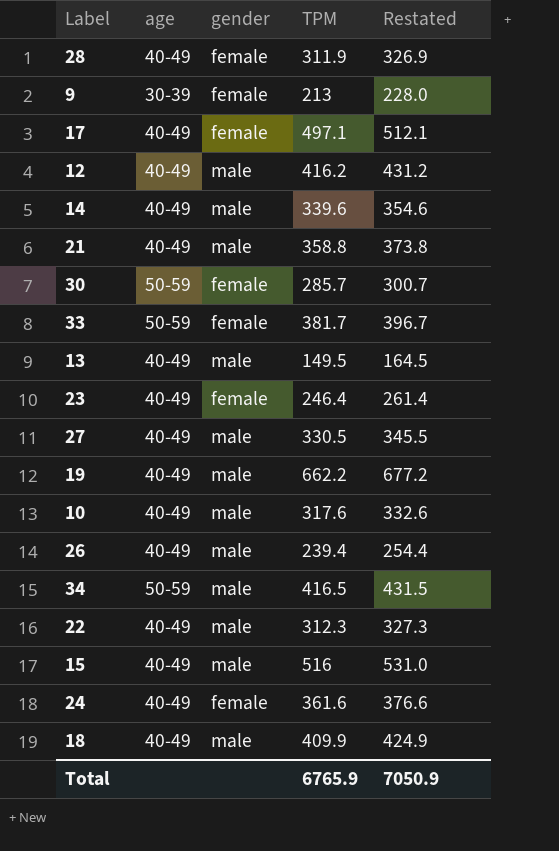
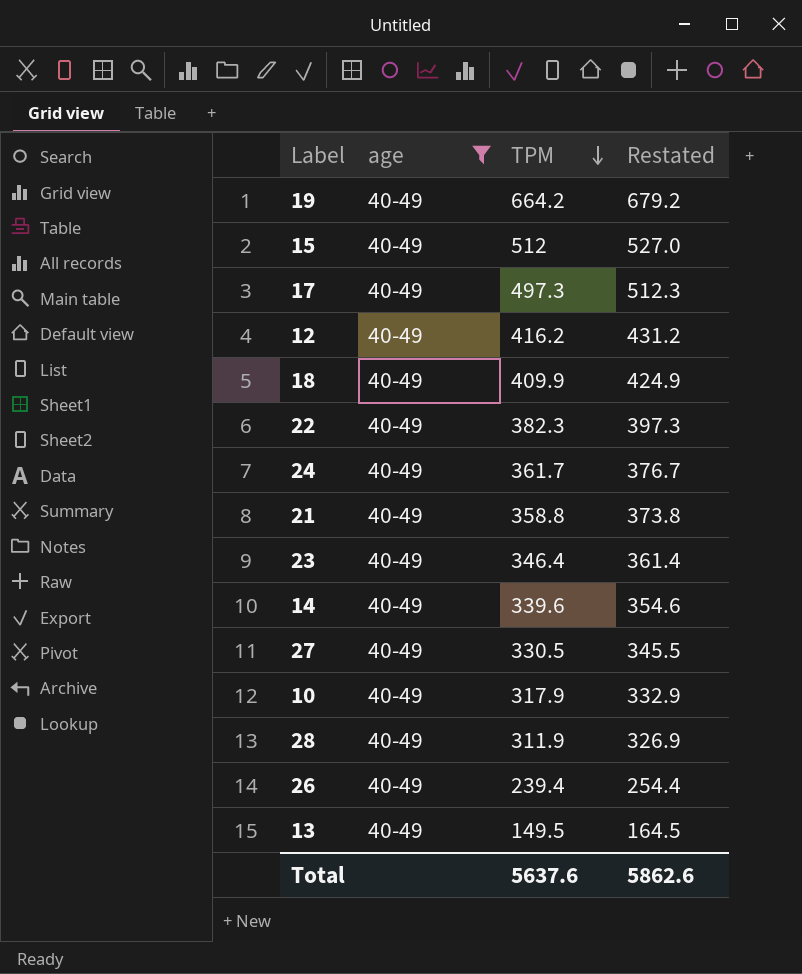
filter: none -> age = 40-49
row order: none -> TPM descending
column gender | position: 3 -> none
19 | TPM: 662.2 -> 664.2
19 | Restated: 677.2 -> 679.2
15 | TPM: 516 -> 512
15 | Restated: 531.0 -> 527.0
17 | TPM: 497.1 -> 497.3
17 | Restated: 512.1 -> 512.3
22 | TPM: 312.3 -> 382.3
22 | Restated: 327.3 -> 397.3
24 | TPM: 361.6 -> 361.7
24 | Restated: 376.6 -> 376.7
23 | TPM: 246.4 -> 346.4
23 | Restated: 261.4 -> 361.4
10 | TPM: 317.6 -> 317.9
10 | Restated: 332.6 -> 332.9
Total | TPM: 6765.9 -> 5637.6
Total | Restated: 7050.9 -> 5862.6

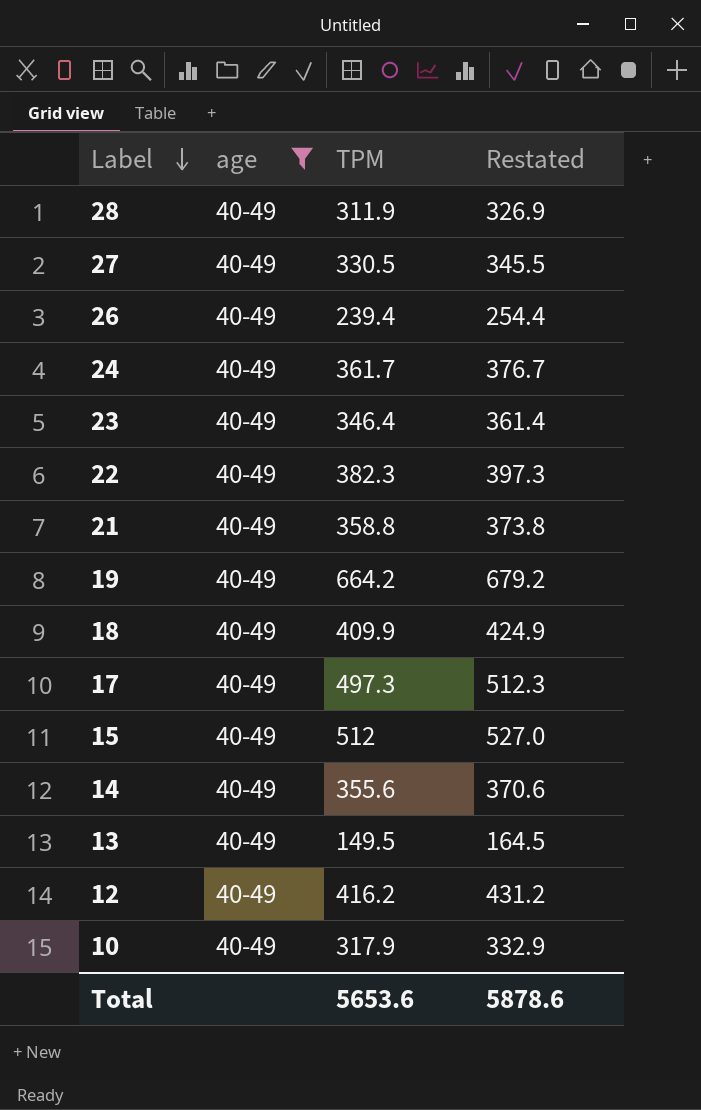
row order: TPM descending -> Label descending
14 | TPM: 339.6 -> 355.6
14 | Restated: 354.6 -> 370.6
Total | TPM: 5637.6 -> 5653.6
Total | Restated: 5862.6 -> 5878.6

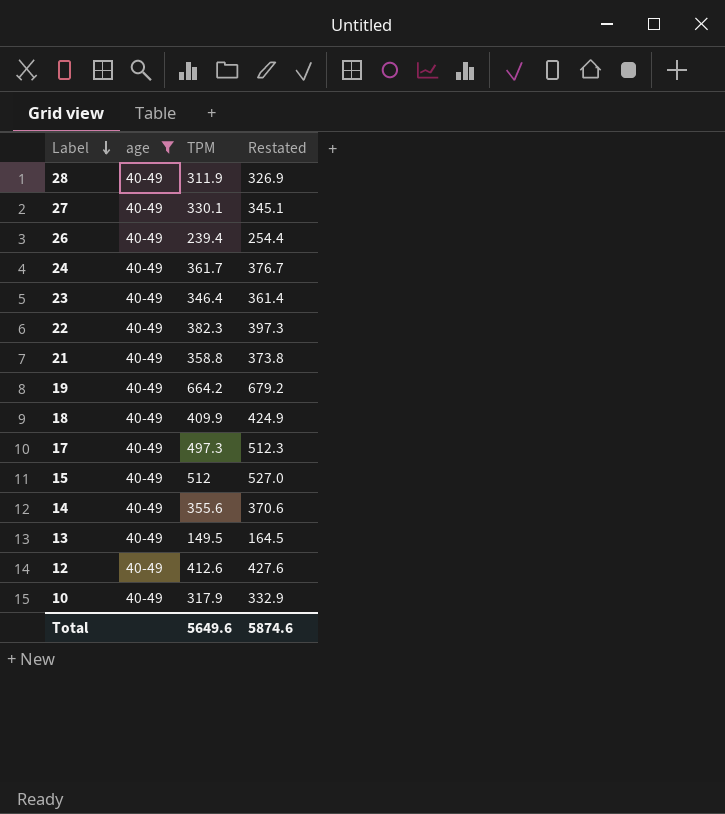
27 | TPM: 330.5 -> 330.1
27 | Restated: 345.5 -> 345.1
12 | TPM: 416.2 -> 412.6
12 | Restated: 431.2 -> 427.6
Total | TPM: 5653.6 -> 5649.6
Total | Restated: 5878.6 -> 5874.6

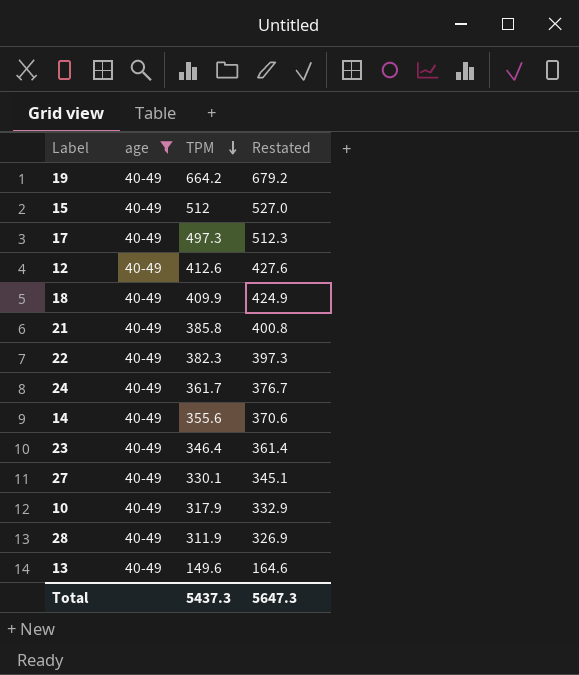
row order: Label descending -> TPM descending
row 26: 40-49 | 239.4 | 254.4 -> none
21 | TPM: 358.8 -> 385.8
21 | Restated: 373.8 -> 400.8
13 | TPM: 149.5 -> 149.6
13 | Restated: 164.5 -> 164.6
Total | TPM: 5649.6 -> 5437.3
Total | Restated: 5874.6 -> 5647.3

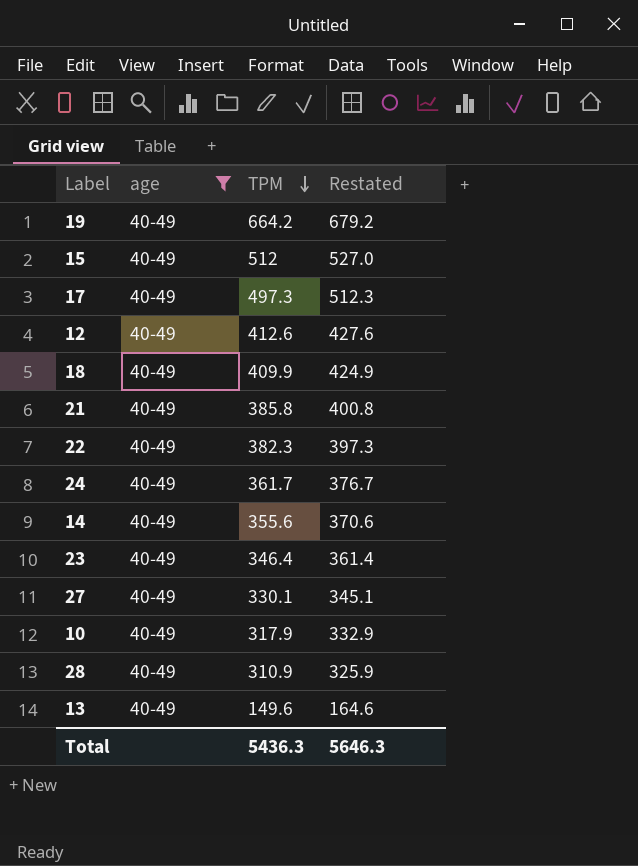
28 | TPM: 311.9 -> 310.9
28 | Restated: 326.9 -> 325.9
Total | TPM: 5437.3 -> 5436.3
Total | Restated: 5647.3 -> 5646.3

